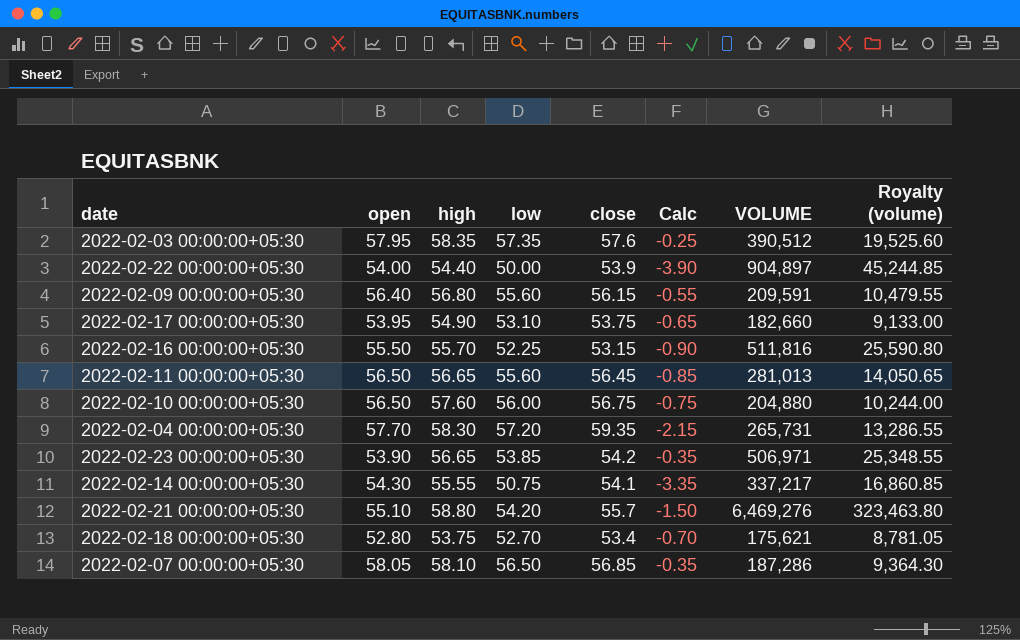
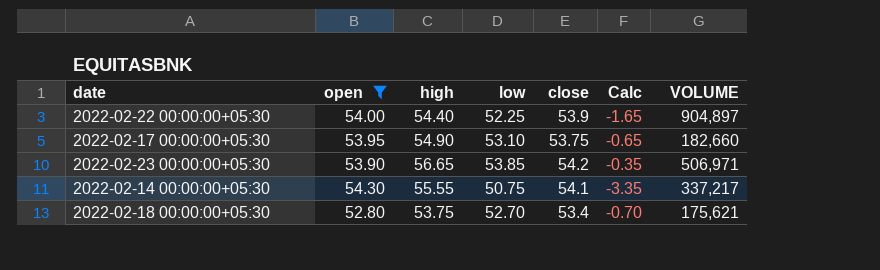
filter: none -> open <= 54.30
column Royalty (volume) | formula: [VOLUME] * 0.05 -> none
2022-02-22 00:00:00+05:30 | low: 50.00 -> 52.25
2022-02-22 00:00:00+05:30 | Calc: -3.90 -> -1.65

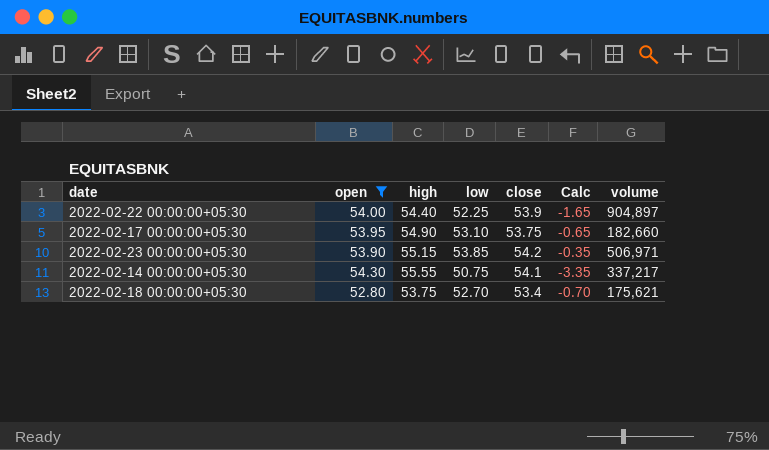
column name: VOLUME -> volume
2022-02-23 00:00:00+05:30 | high: 56.65 -> 55.15

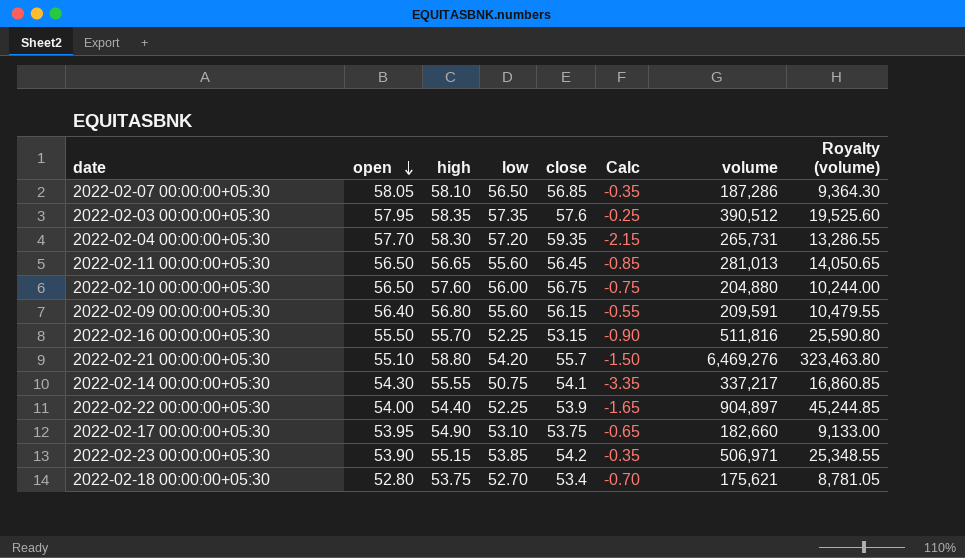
filter: open <= 54.30 -> none
row order: none -> open descending
column Royalty (volume) | formula: none -> [volume] * 0.05

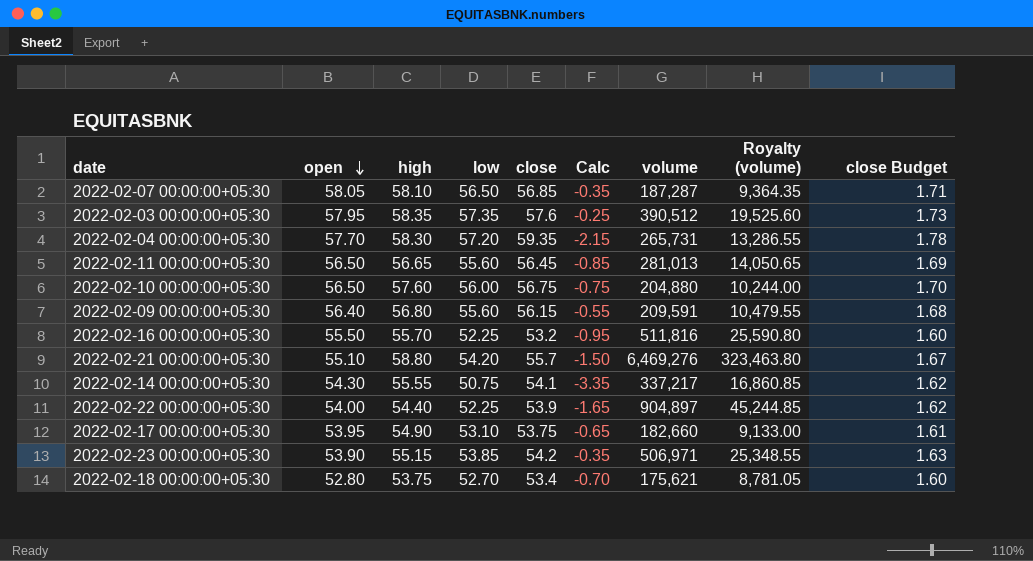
column close Budget | formula: none -> [close] * 0.03
2022-02-07 00:00:00+05:30 | volume: 187,286 -> 187,287
2022-02-07 00:00:00+05:30 | Royalty (volume): 9,364.30 -> 9,364.35
2022-02-16 00:00:00+05:30 | close: 53.15 -> 53.2
2022-02-16 00:00:00+05:30 | Calc: -0.90 -> -0.95

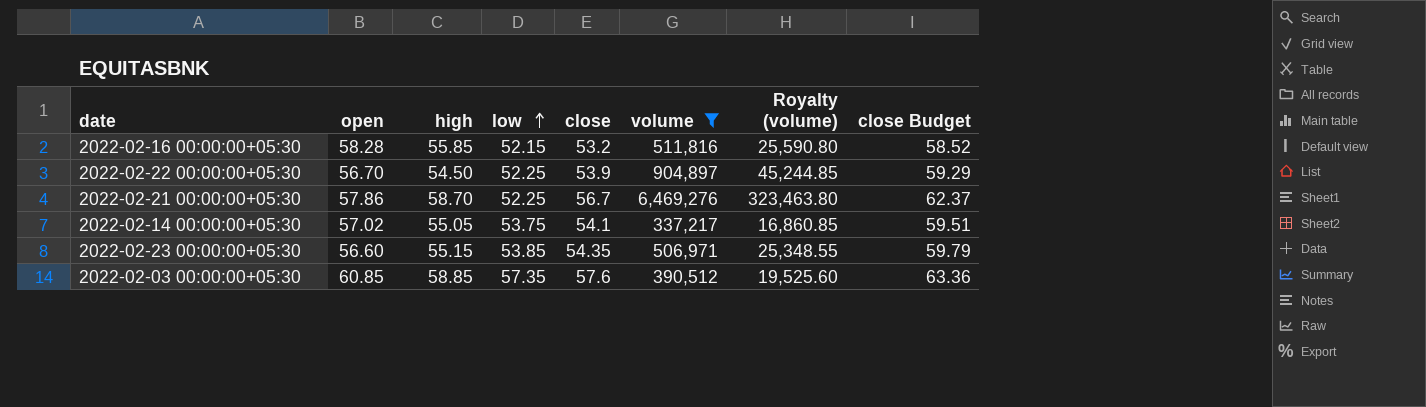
filter: none -> volume >= 337,217
row order: open descending -> low ascending
column Calc | formula: [low] - [close] -> none
column close Budget | formula: [close] * 0.03 -> [close] * 1.1
2022-02-16 00:00:00+05:30 | open: 55.50 -> 58.28
2022-02-16 00:00:00+05:30 | high: 55.70 -> 55.85
2022-02-16 00:00:00+05:30 | low: 52.25 -> 52.15
2022-02-22 00:00:00+05:30 | open: 54.00 -> 56.70
2022-02-22 00:00:00+05:30 | high: 54.40 -> 54.50
2022-02-21 00:00:00+05:30 | open: 55.10 -> 57.86
2022-02-21 00:00:00+05:30 | high: 58.80 -> 58.70
2022-02-21 00:00:00+05:30 | low: 54.20 -> 52.25
2022-02-21 00:00:00+05:30 | close: 55.7 -> 56.7
2022-02-14 00:00:00+05:30 | open: 54.30 -> 57.02
2022-02-14 00:00:00+05:30 | high: 55.55 -> 55.05
2022-02-14 00:00:00+05:30 | low: 50.75 -> 53.75
2022-02-23 00:00:00+05:30 | open: 53.90 -> 56.60
2022-02-23 00:00:00+05:30 | close: 54.2 -> 54.35
2022-02-03 00:00:00+05:30 | open: 57.95 -> 60.85
2022-02-03 00:00:00+05:30 | high: 58.35 -> 58.85

